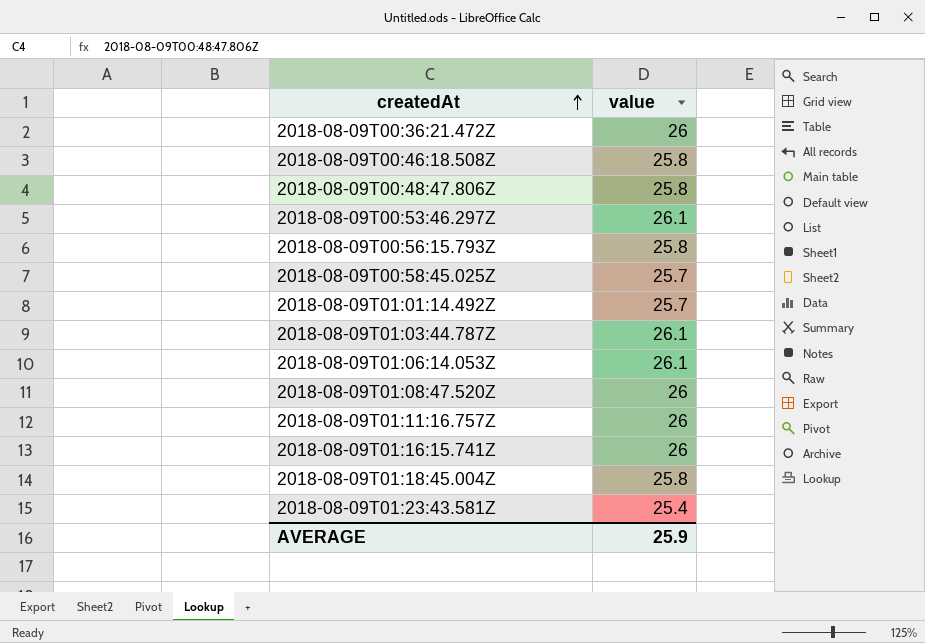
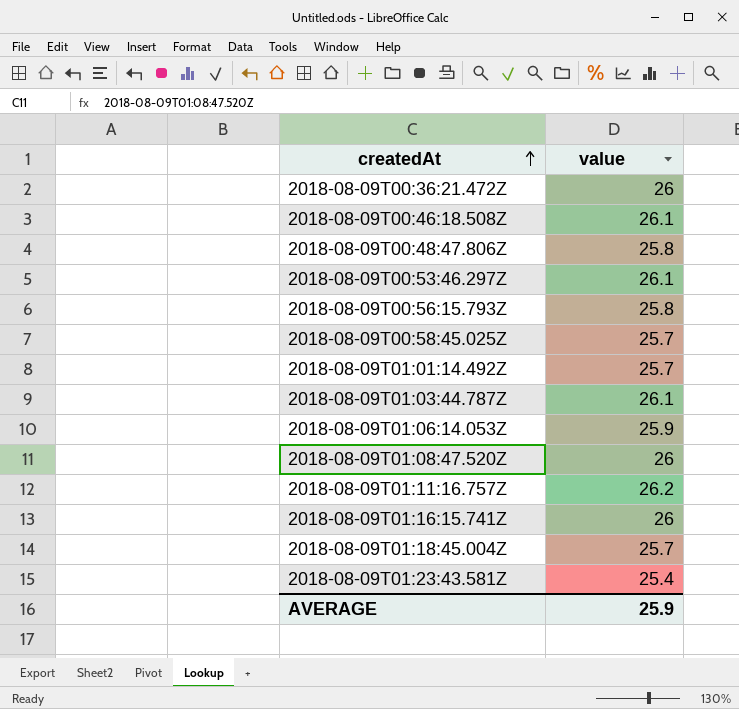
2018-08-09T00:46:18.508Z | value: 25.8 -> 26.1
2018-08-09T01:06:14.053Z | value: 26.1 -> 25.9
2018-08-09T01:11:16.757Z | value: 26 -> 26.2
2018-08-09T01:18:45.004Z | value: 25.8 -> 25.7

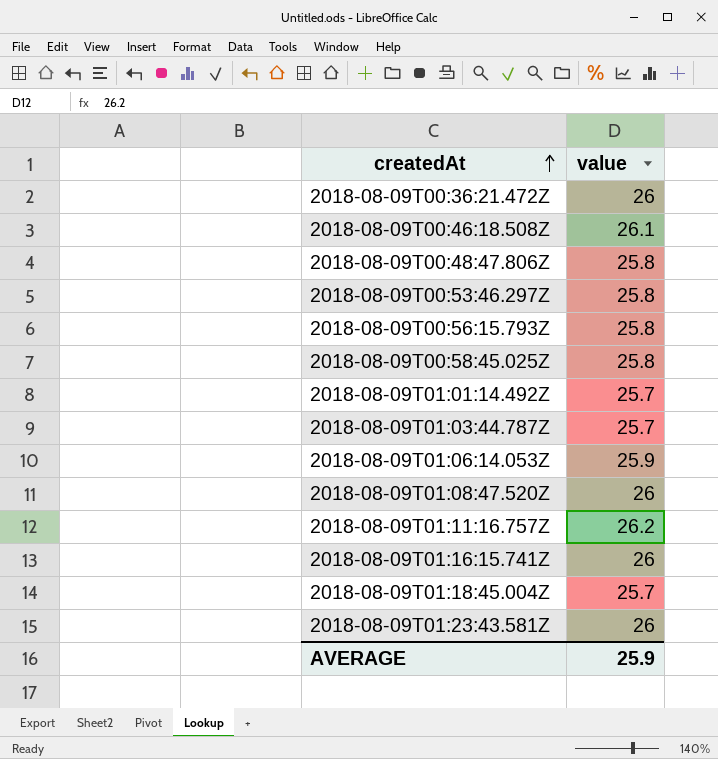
2018-08-09T00:53:46.297Z | value: 26.1 -> 25.8
2018-08-09T00:58:45.025Z | value: 25.7 -> 25.8
2018-08-09T01:03:44.787Z | value: 26.1 -> 25.7
2018-08-09T01:23:43.581Z | value: 25.4 -> 26

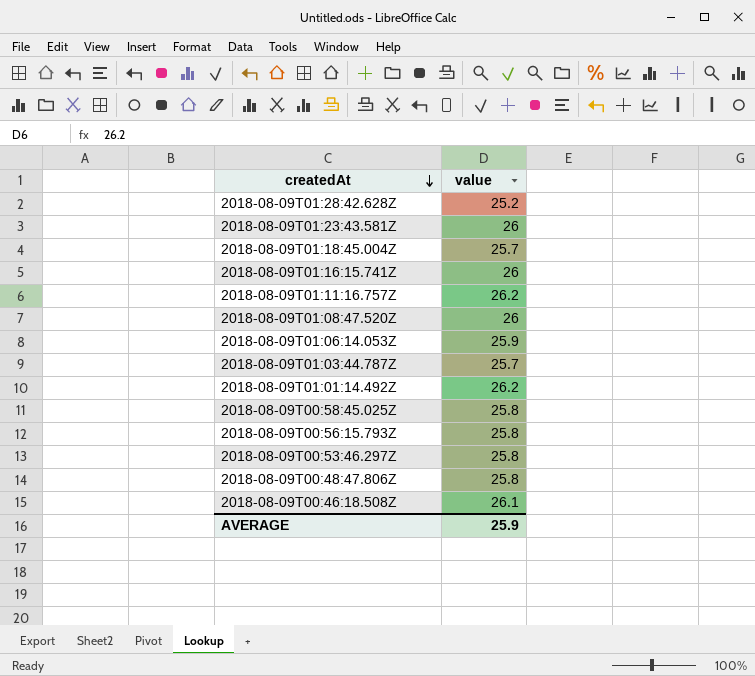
row order: createdAt ascending -> createdAt descending
row 2018-08-09T00:36:21.472Z: 26 -> none
row 2018-08-09T01:28:42.628Z: none -> 25.2
2018-08-09T01:01:14.492Z | value: 25.7 -> 26.2

